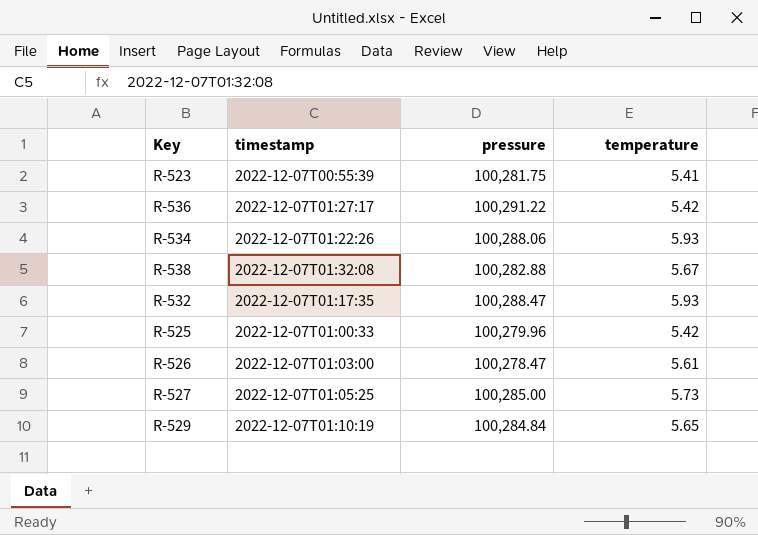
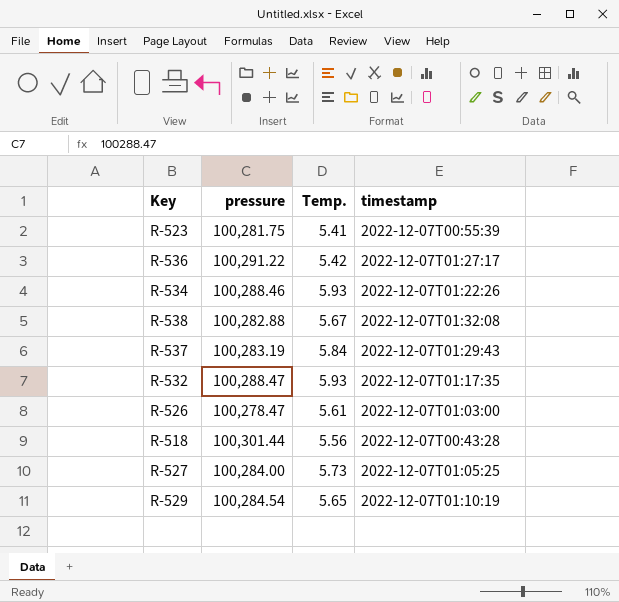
column name: temperature -> Temp.
column timestamp | position: 2 -> 4
row R-525: 2022-12-07T01:00:33 | 100,279.96 | 5.42 -> none
R-534 | pressure: 100,288.06 -> 100,288.46
row R-537: none -> 100,283.19 | 5.84 | 2022-12-07T01:29:43
row R-518: none -> 100,301.44 | 5.56 | 2022-12-07T00:43:28
R-527 | pressure: 100,285.00 -> 100,284.00
R-529 | pressure: 100,284.84 -> 100,284.54

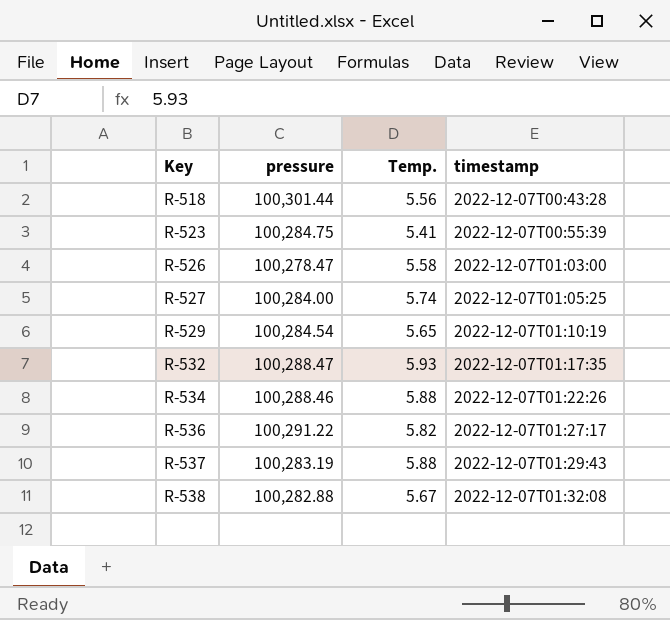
row order: none -> Key ascending
R-523 | pressure: 100,281.75 -> 100,284.75
R-526 | Temp.: 5.61 -> 5.58
R-527 | Temp.: 5.73 -> 5.74
R-534 | Temp.: 5.93 -> 5.88
R-536 | Temp.: 5.42 -> 5.82
R-537 | Temp.: 5.84 -> 5.88

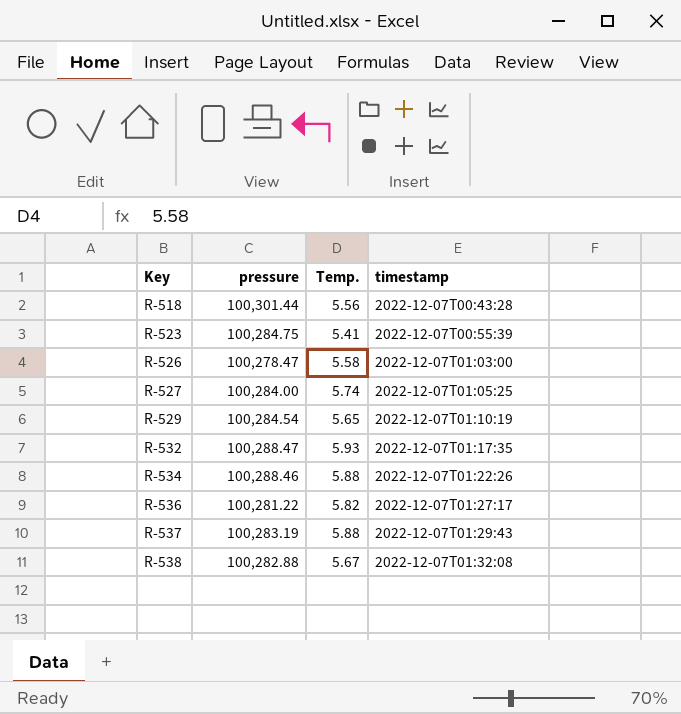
R-536 | pressure: 100,291.22 -> 100,281.22

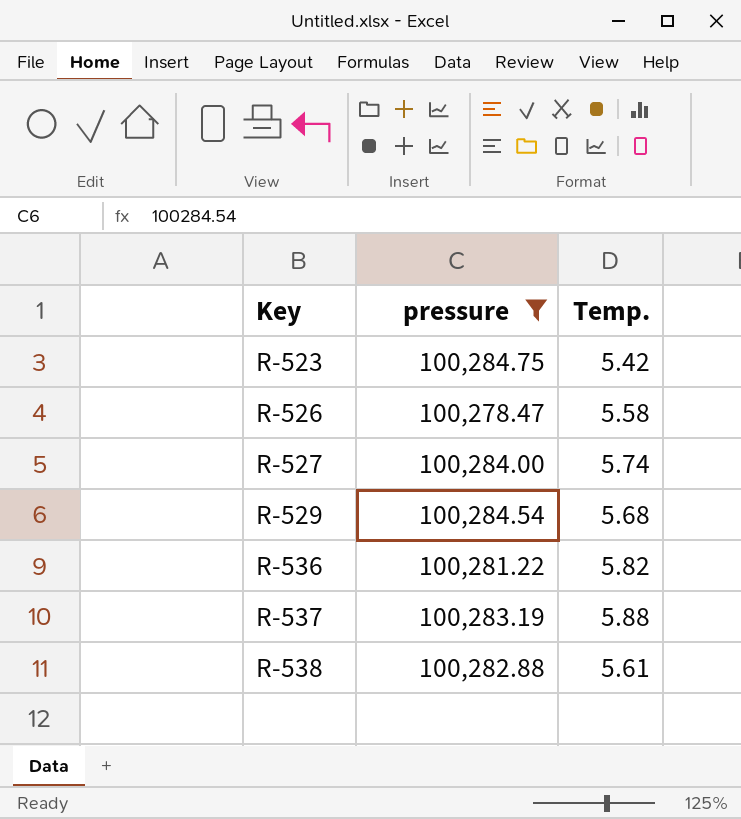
filter: none -> pressure <= 100,284.75
column timestamp | position: 4 -> none
R-523 | Temp.: 5.41 -> 5.42
R-529 | Temp.: 5.65 -> 5.68
R-538 | Temp.: 5.67 -> 5.61

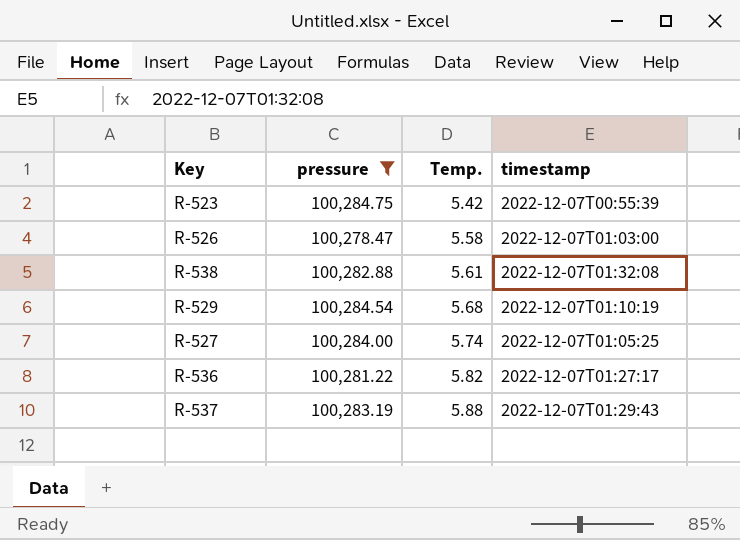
row order: Key ascending -> Temp. ascending
column timestamp | position: none -> 4

